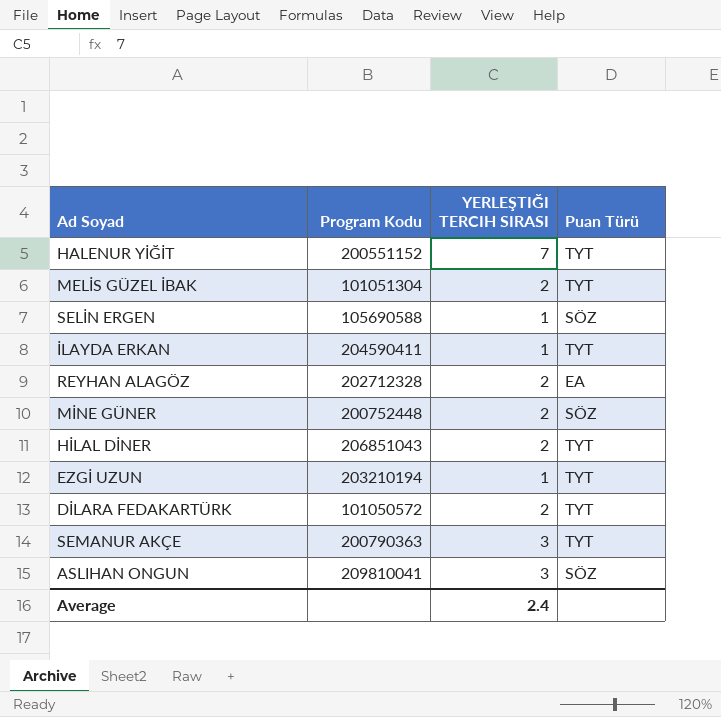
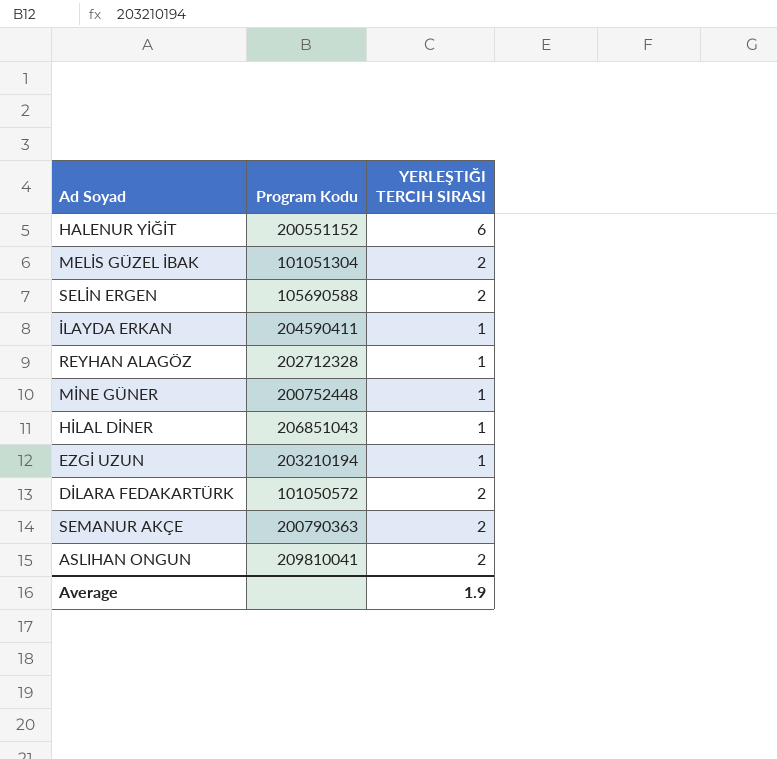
column Puan Türü | position: 4 -> none
HALENUR YİĞİT | YERLEŞTIĞI TERCIH SIRASI: 7 -> 6
SELİN ERGEN | YERLEŞTIĞI TERCIH SIRASI: 1 -> 2
REYHAN ALAGÖZ | YERLEŞTIĞI TERCIH SIRASI: 2 -> 1
MİNE GÜNER | YERLEŞTIĞI TERCIH SIRASI: 2 -> 1
HİLAL DİNER | YERLEŞTIĞI TERCIH SIRASI: 2 -> 1
SEMANUR AKÇE | YERLEŞTIĞI TERCIH SIRASI: 3 -> 2
ASLIHAN ONGUN | YERLEŞTIĞI TERCIH SIRASI: 3 -> 2
Average | YERLEŞTIĞI TERCIH SIRASI: 2.4 -> 1.9

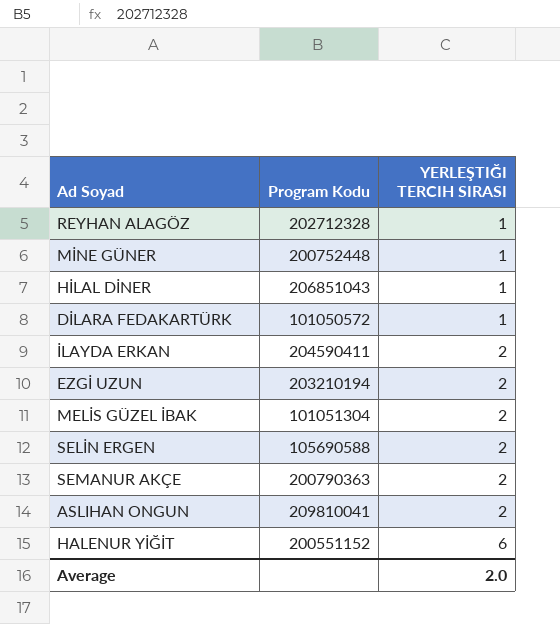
row order: none -> YERLEŞTIĞI TERCIH SIRASI ascending
DİLARA FEDAKARTÜRK | YERLEŞTIĞI TERCIH SIRASI: 2 -> 1
İLAYDA ERKAN | YERLEŞTIĞI TERCIH SIRASI: 1 -> 2
EZGİ UZUN | YERLEŞTIĞI TERCIH SIRASI: 1 -> 2
Average | YERLEŞTIĞI TERCIH SIRASI: 1.9 -> 2.0

